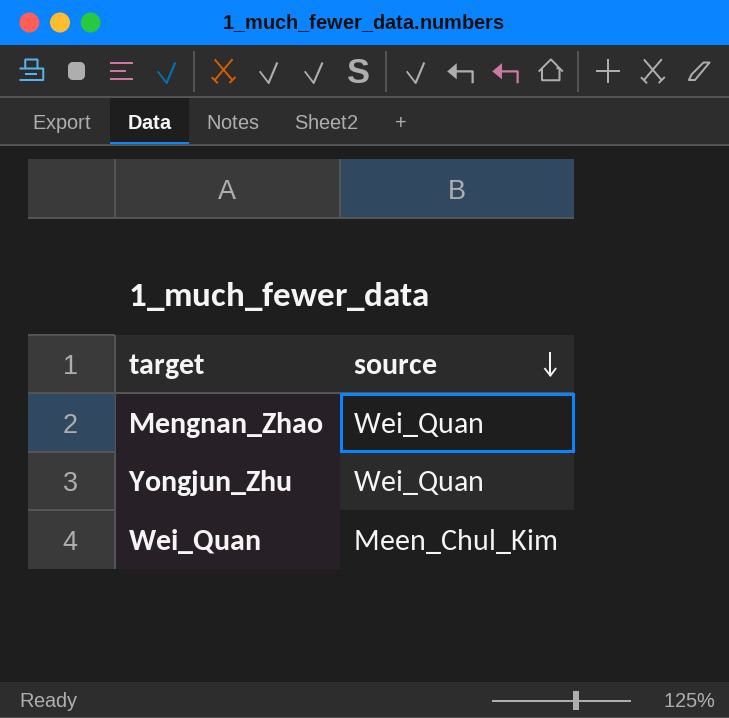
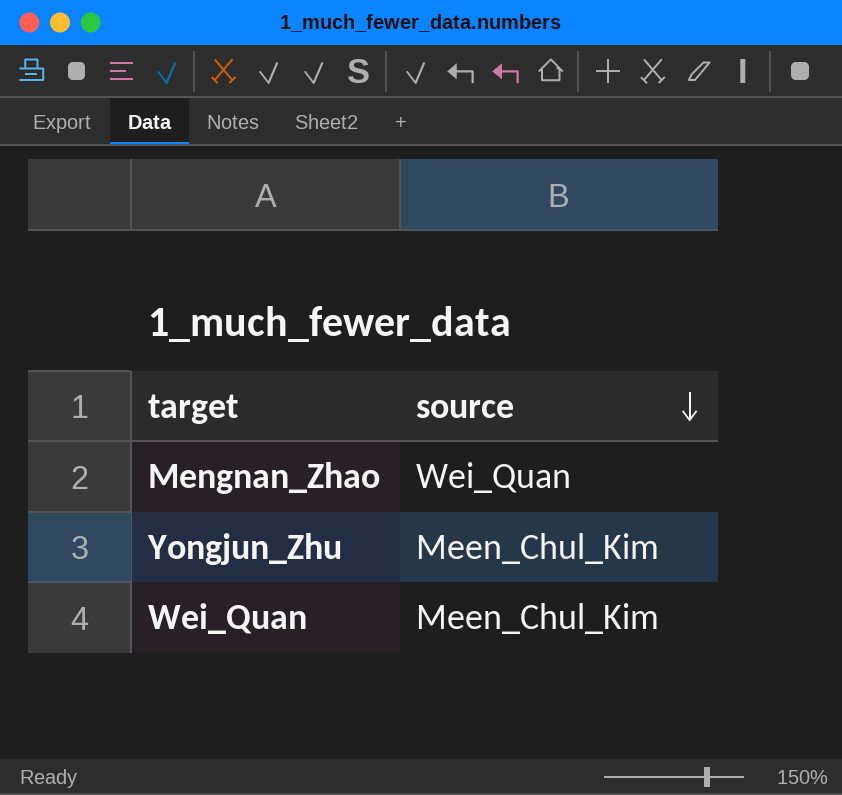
Yongjun_Zhu | source: Wei_Quan -> Meen_Chul_Kim

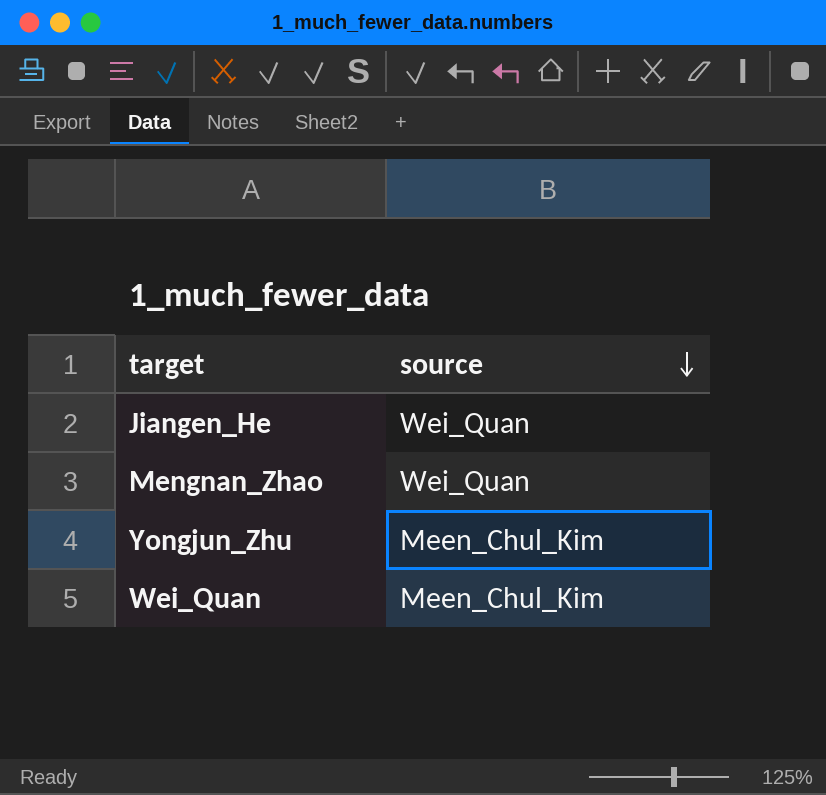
row Jiangen_He: none -> Wei_Quan

